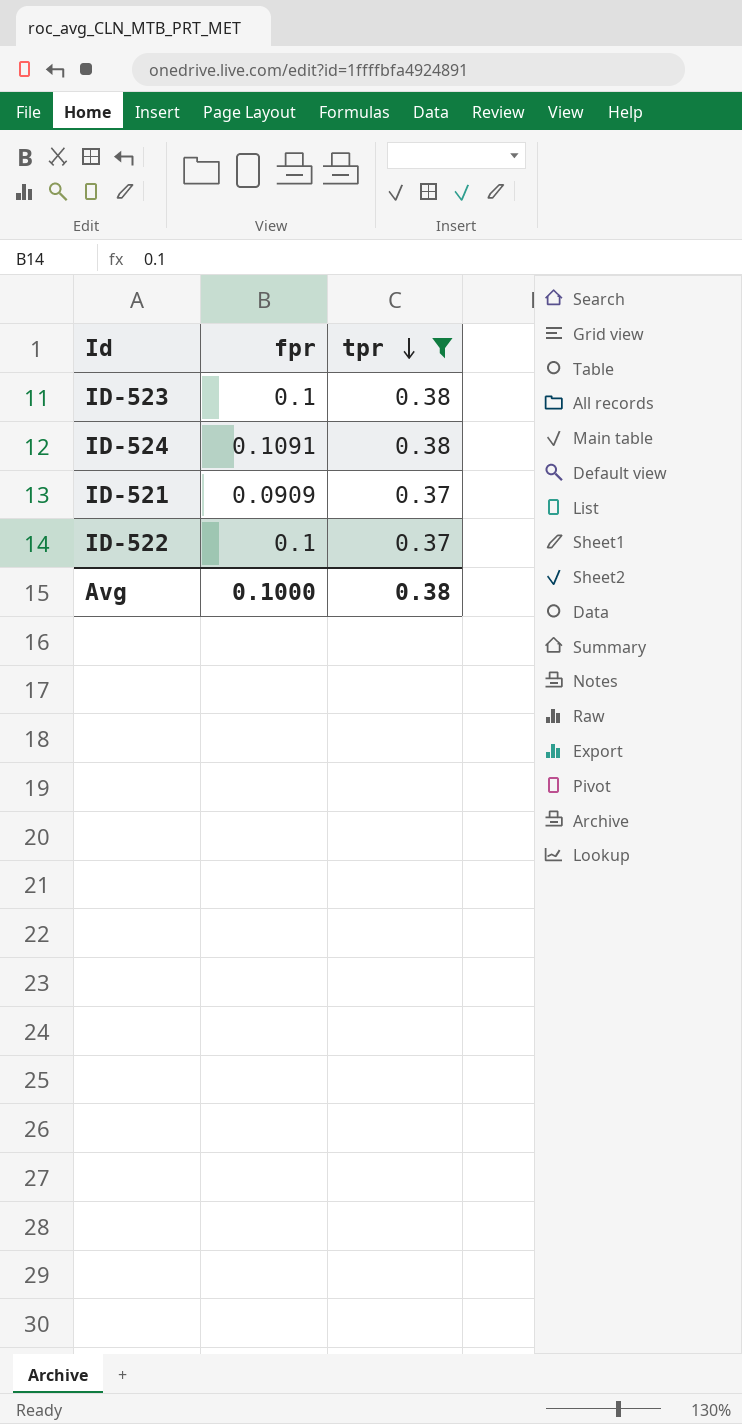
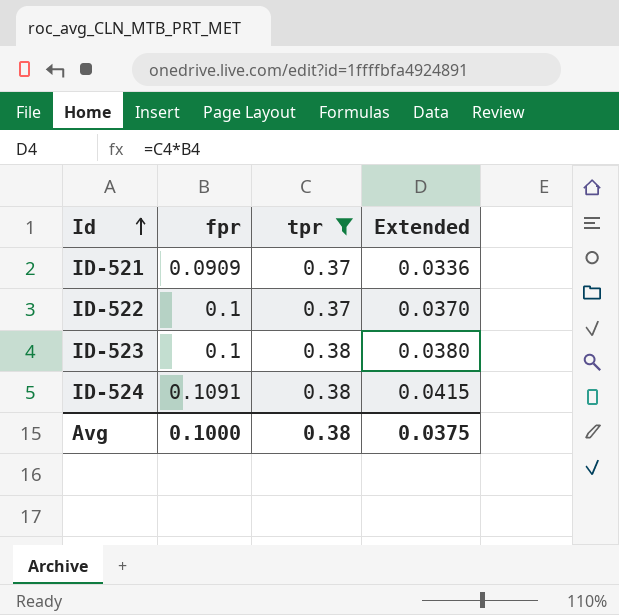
row order: tpr descending -> Id ascending
column Extended | formula: none -> [fpr] * [tpr]

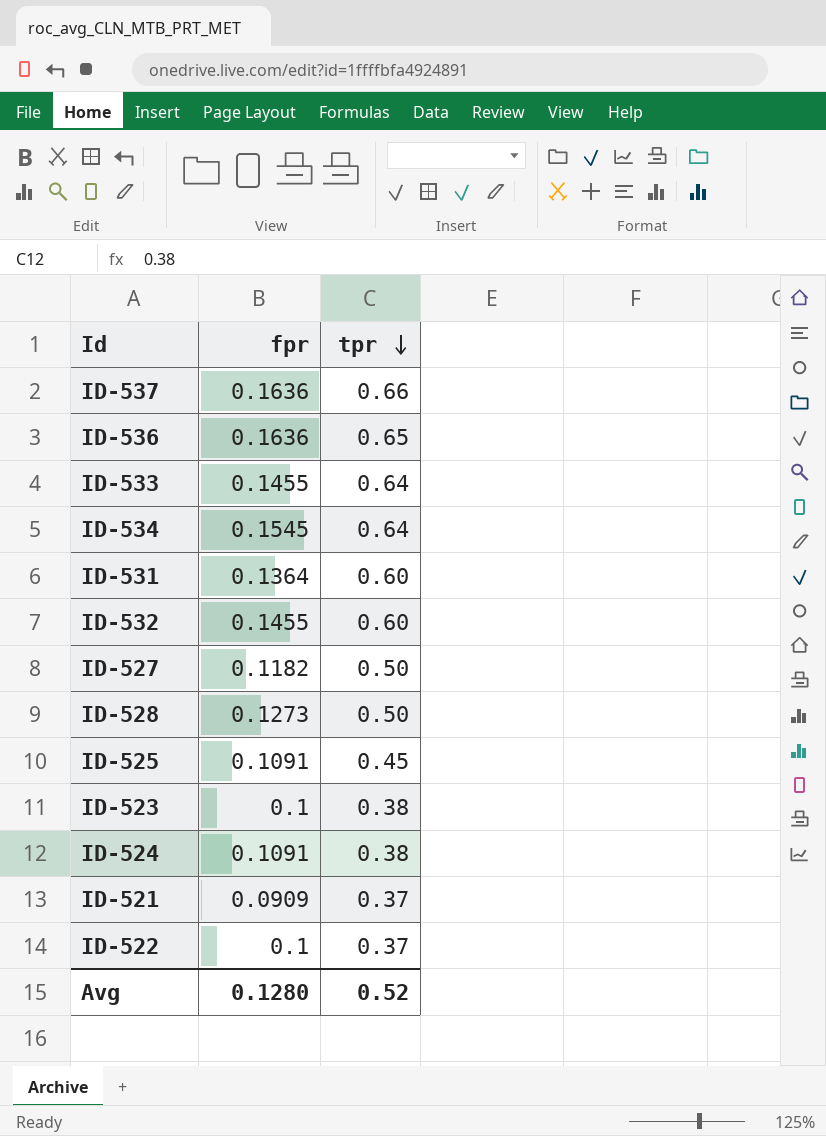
filter: tpr <= 0.38 -> none
row order: Id ascending -> tpr descending
column Extended | formula: [fpr] * [tpr] -> none
Avg | fpr: 0.1000 -> 0.1280
Avg | tpr: 0.38 -> 0.52

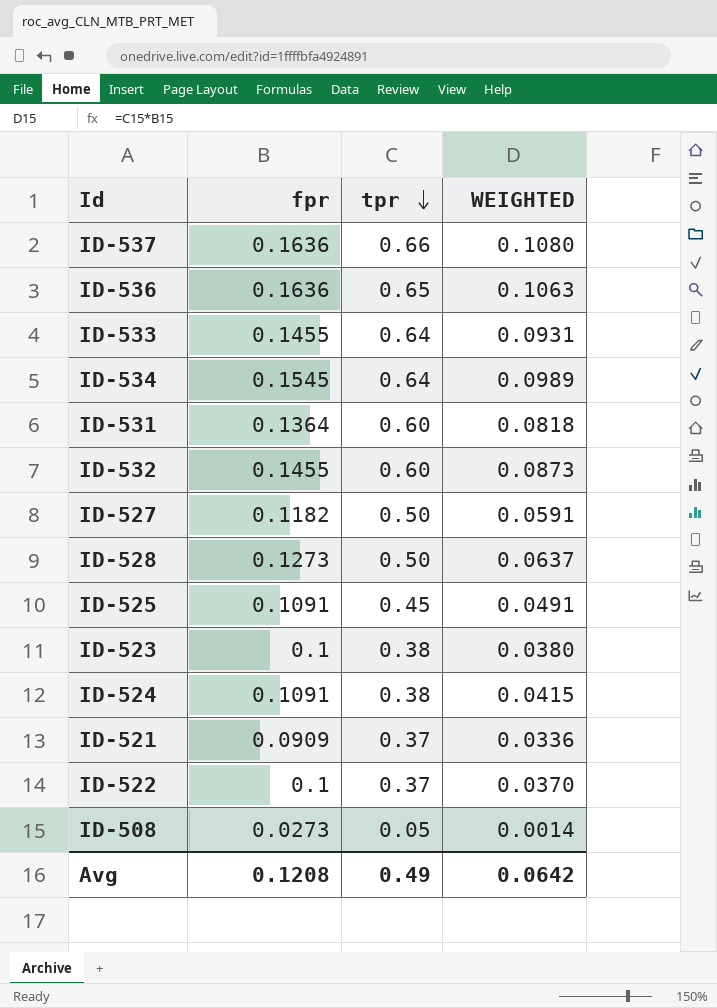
column WEIGHTED | formula: none -> [fpr] * [tpr]
row ID-508: none -> 0.0273 | 0.05 | 0.0014
Avg | fpr: 0.1280 -> 0.1208
Avg | tpr: 0.52 -> 0.49

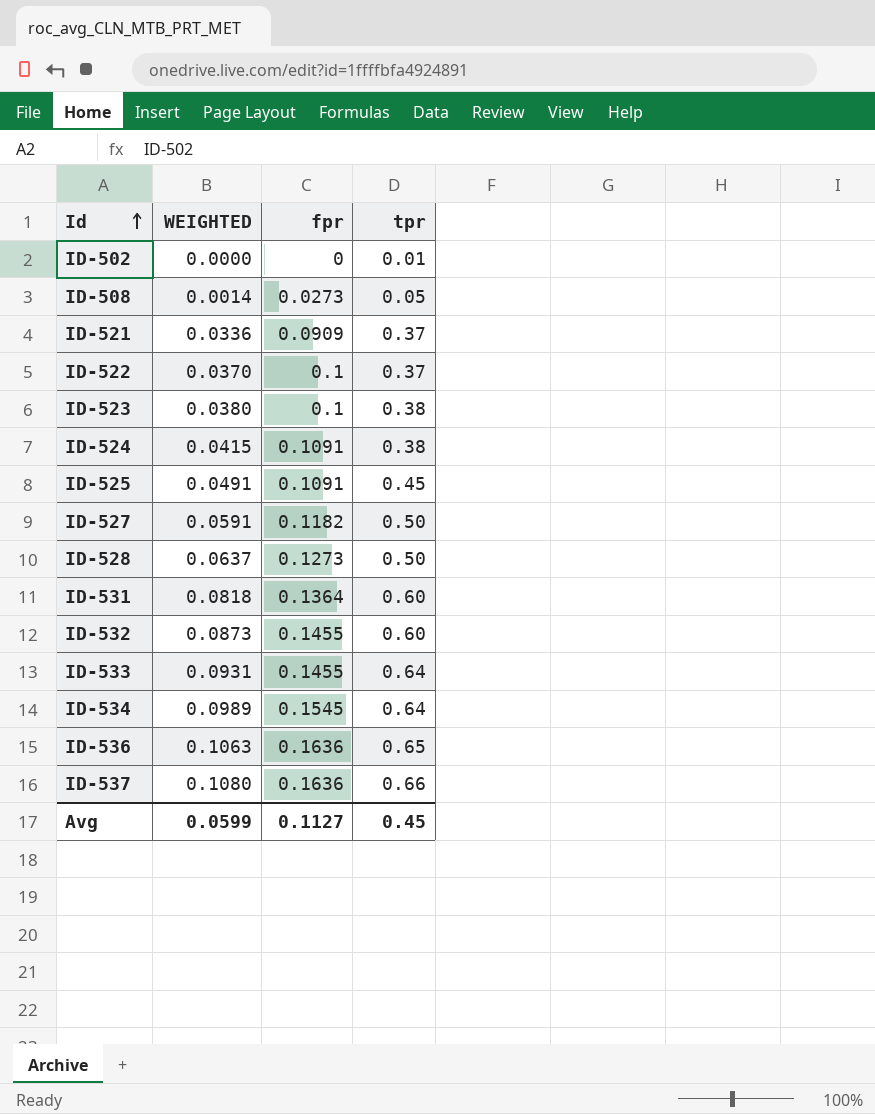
row order: tpr descending -> Id ascending
column WEIGHTED | position: 4 -> 2
row ID-502: none -> 0.0000 | 0 | 0.01
Avg | WEIGHTED: 0.0642 -> 0.0599
Avg | fpr: 0.1208 -> 0.1127
Avg | tpr: 0.49 -> 0.45

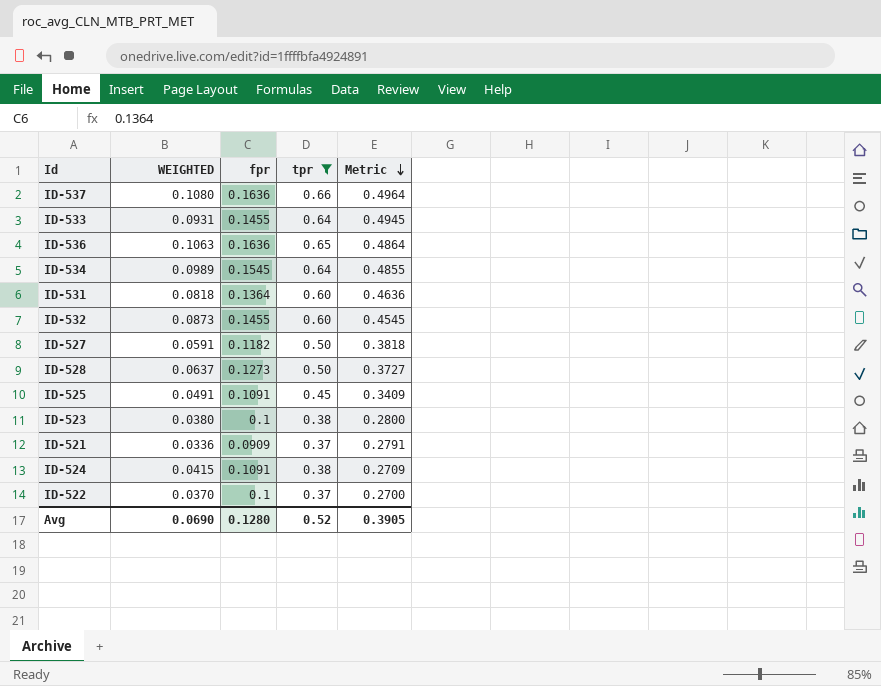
filter: none -> tpr >= 0.37
row order: Id ascending -> Metric descending
column Metric | formula: none -> [tpr] - [fpr]
Avg | WEIGHTED: 0.0599 -> 0.0690
Avg | fpr: 0.1127 -> 0.1280
Avg | tpr: 0.45 -> 0.52

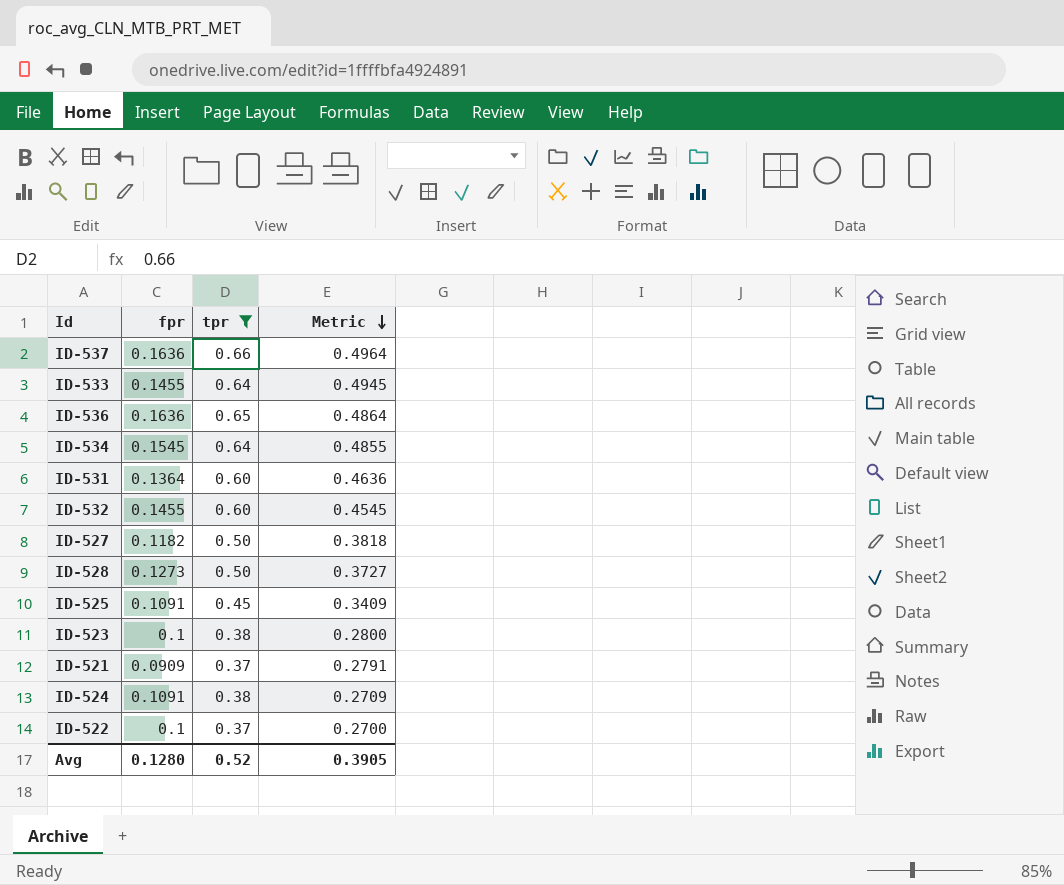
column WEIGHTED | formula: [fpr] * [tpr] -> none

